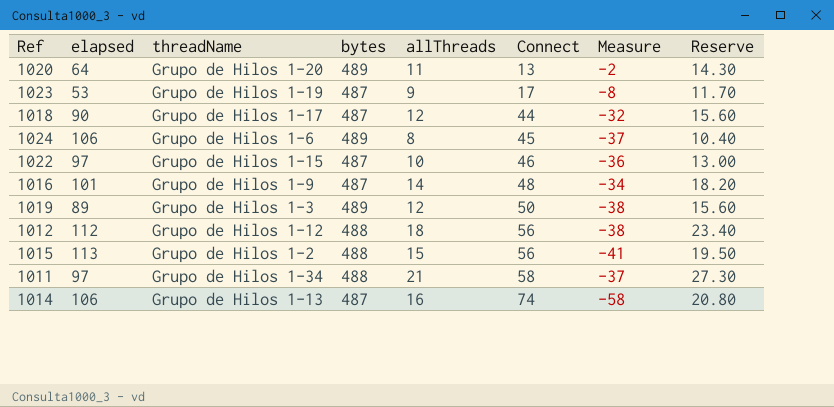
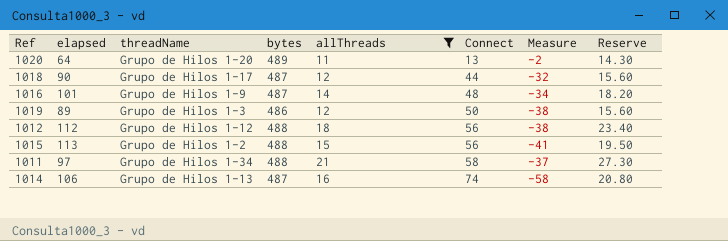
filter: none -> allThreads >= 11
1019 | bytes: 489 -> 486

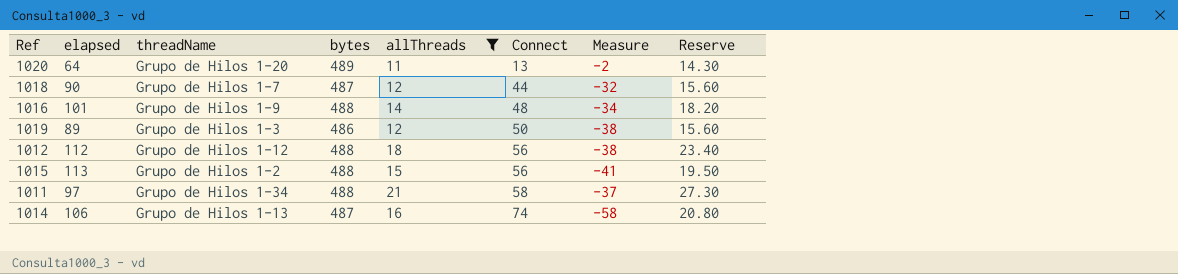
1018 | threadName: Grupo de Hilos 1-17 -> Grupo de Hilos 1-7
1016 | bytes: 487 -> 488

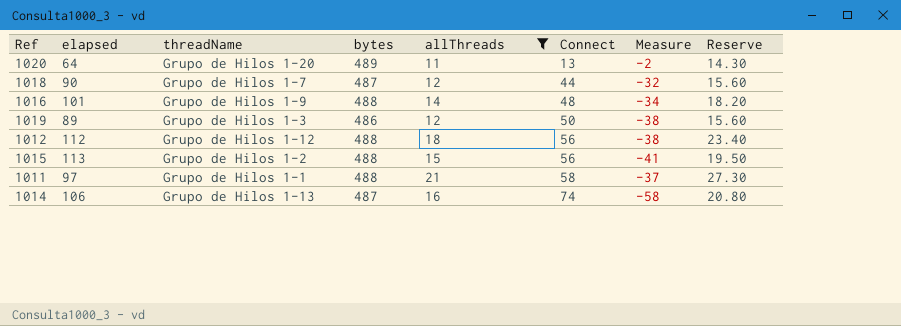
1011 | threadName: Grupo de Hilos 1-34 -> Grupo de Hilos 1-1

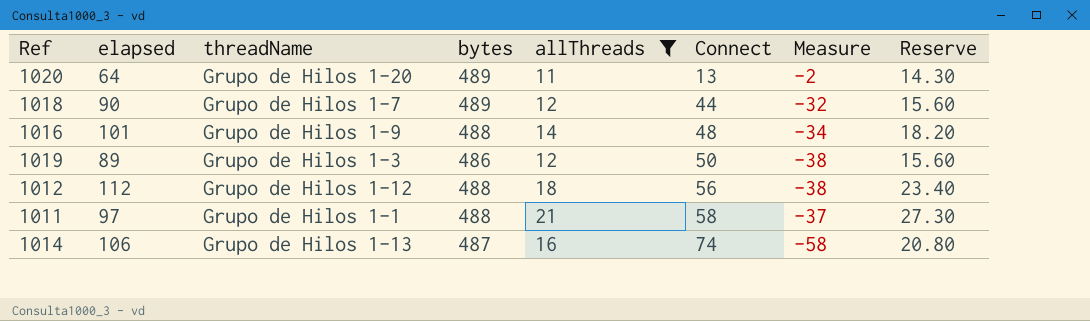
row 1015: 113 | Grupo de Hilos 1-2 | 488 | 15 | 56 | -41 | 19.50 -> none
1018 | bytes: 487 -> 489

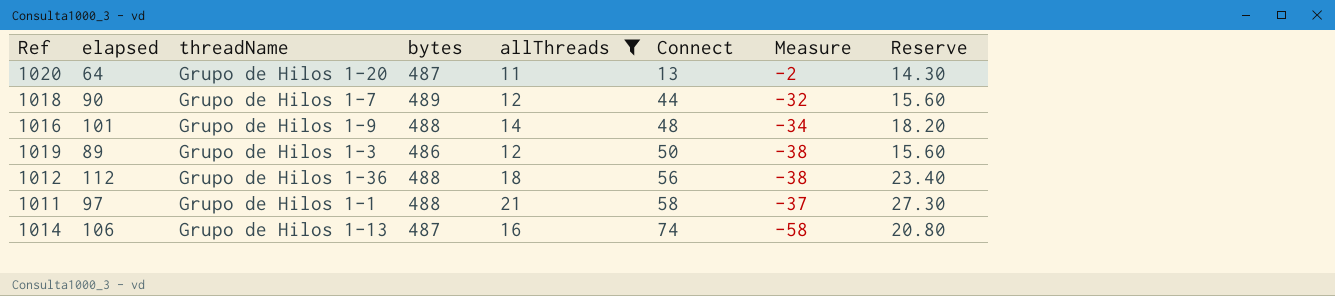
1020 | bytes: 489 -> 487
1012 | threadName: Grupo de Hilos 1-12 -> Grupo de Hilos 1-36

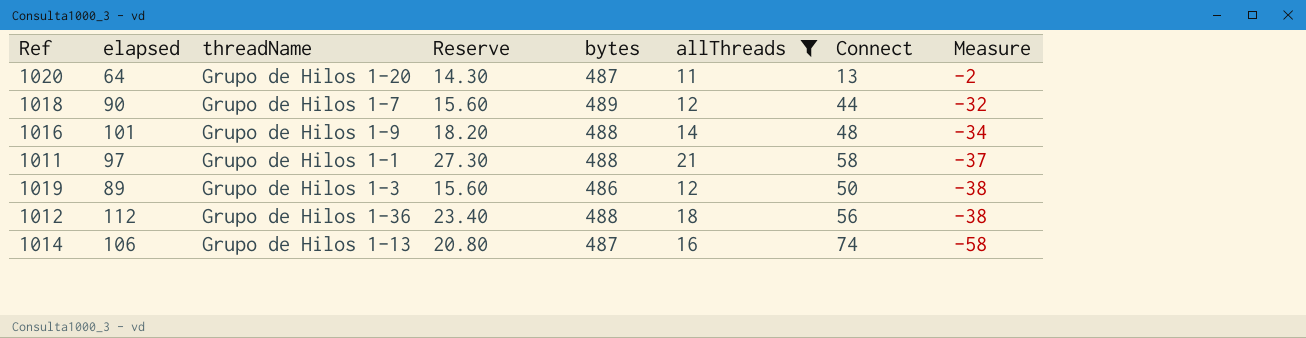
row order: Connect ascending -> Measure descending
column Reserve | position: 8 -> 4

